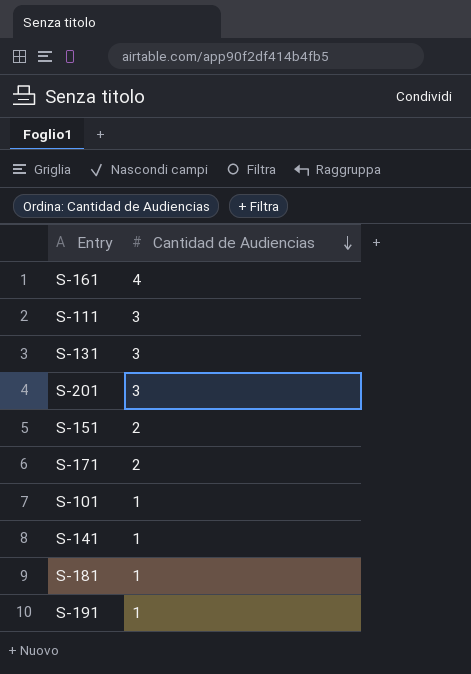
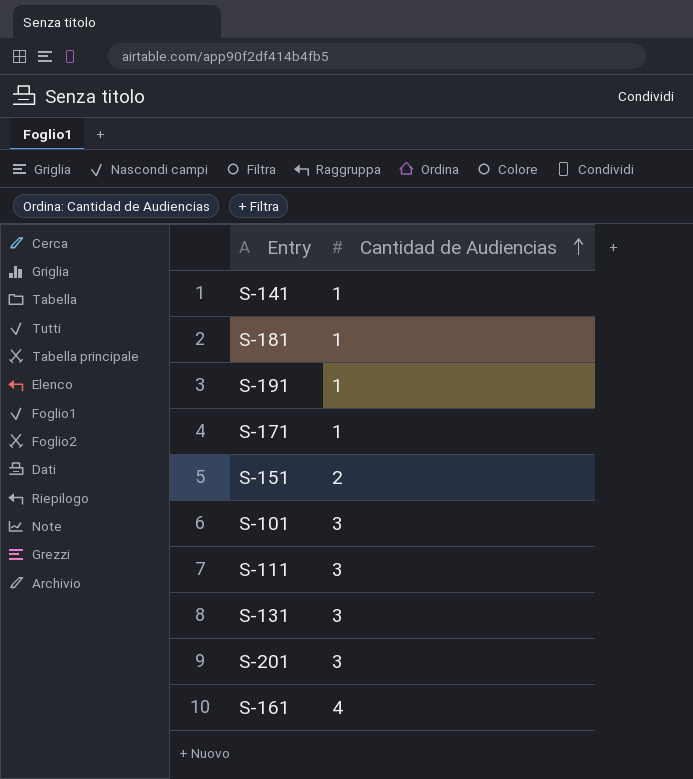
row order: Cantidad de Audiencias descending -> Cantidad de Audiencias ascending
S-171 | Cantidad de Audiencias: 2 -> 1
S-101 | Cantidad de Audiencias: 1 -> 3

